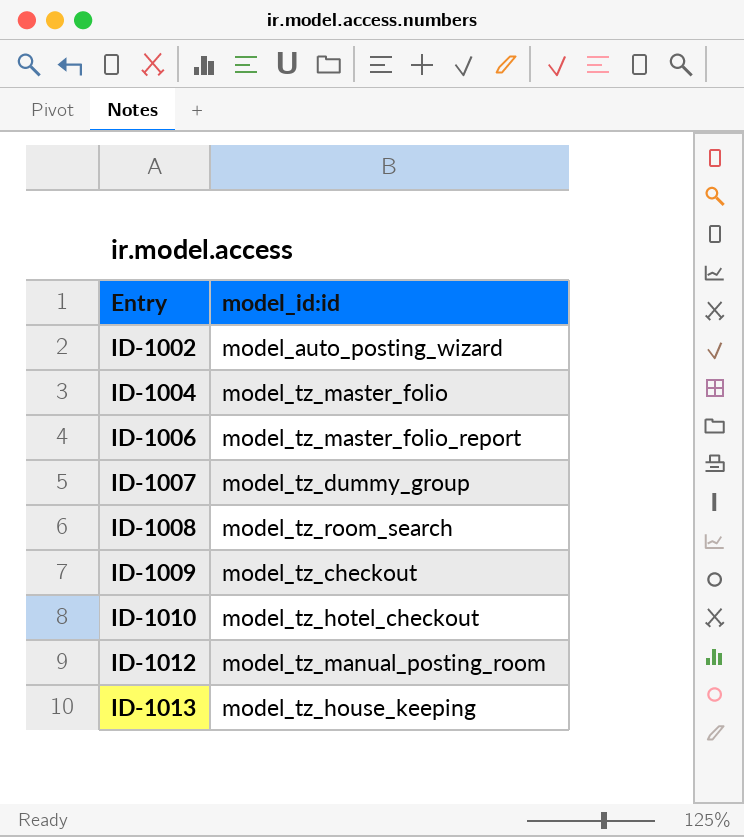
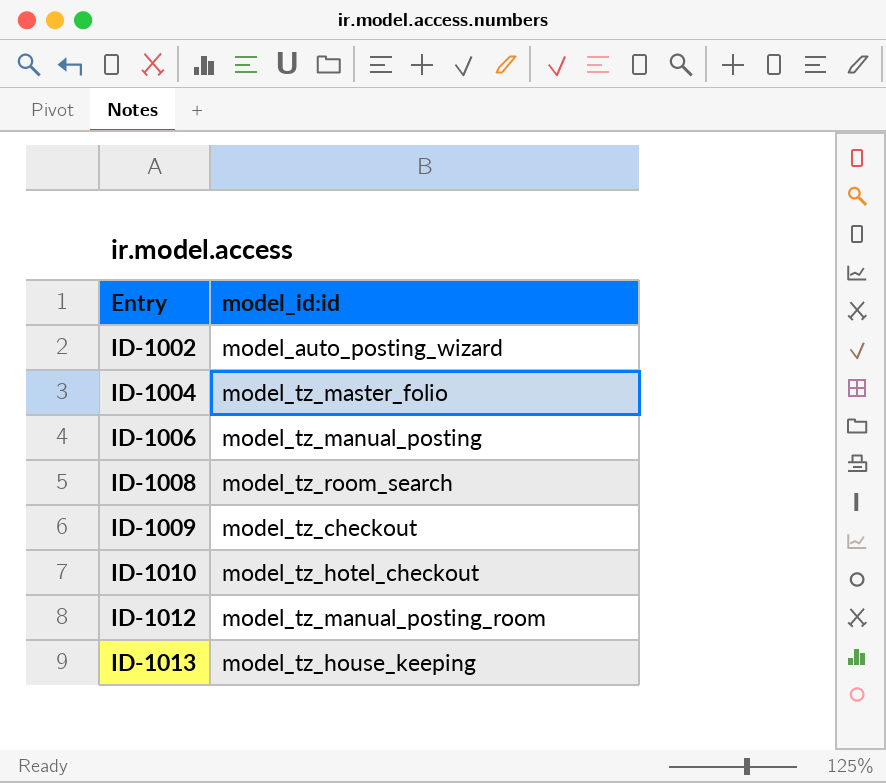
row ID-1007: model_tz_dummy_group -> none
ID-1006 | model_id:id: model_tz_master_folio_report -> model_tz_manual_posting

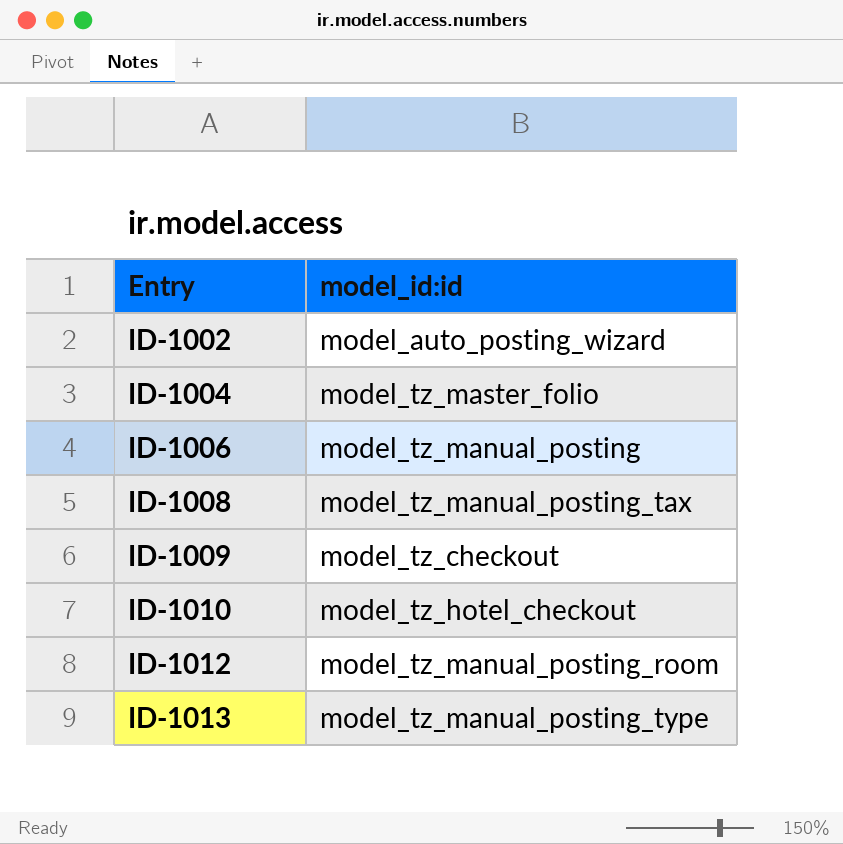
ID-1008 | model_id:id: model_tz_room_search -> model_tz_manual_posting_tax
ID-1013 | model_id:id: model_tz_house_keeping -> model_tz_manual_posting_type

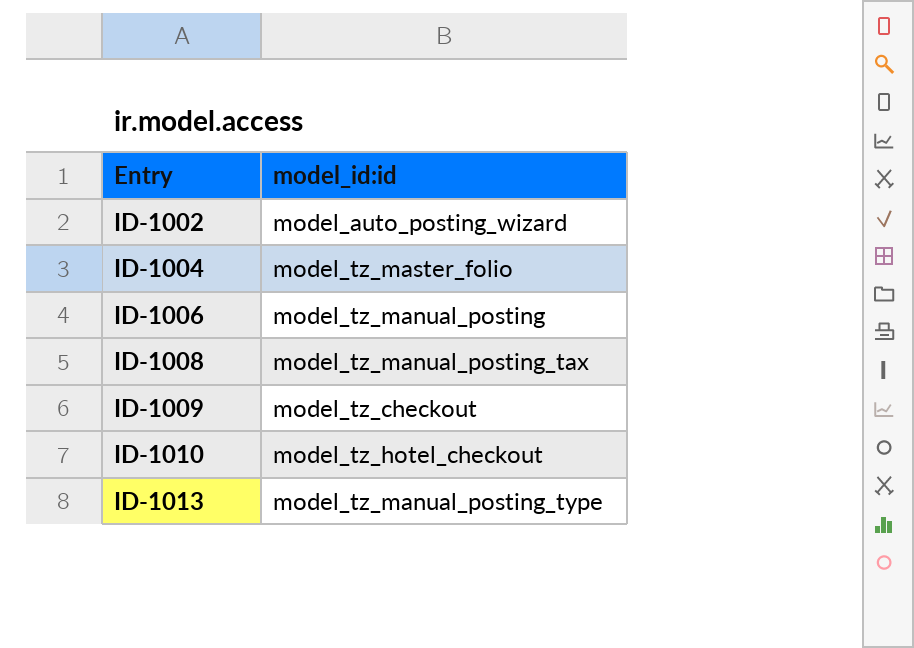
row ID-1012: model_tz_manual_posting_room -> none

